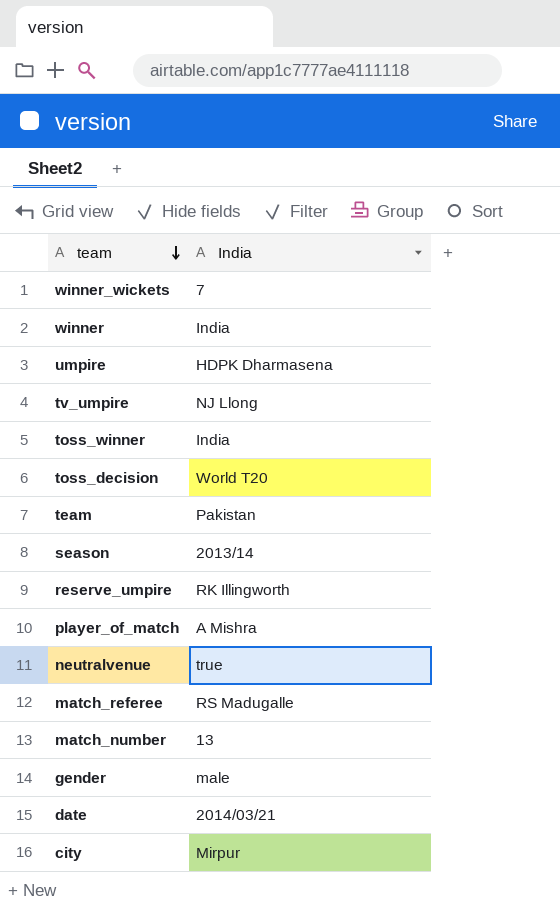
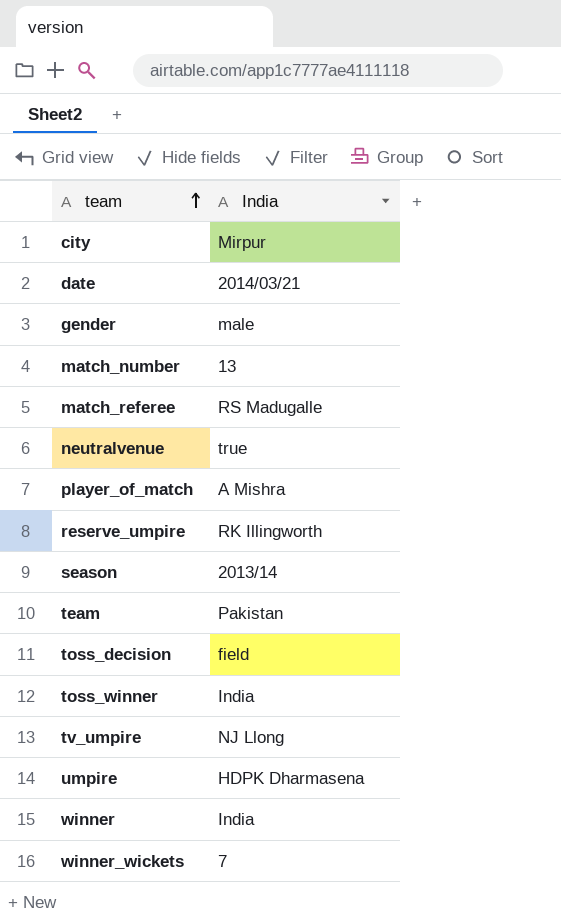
row order: team descending -> team ascending
toss_decision | India: World T20 -> field

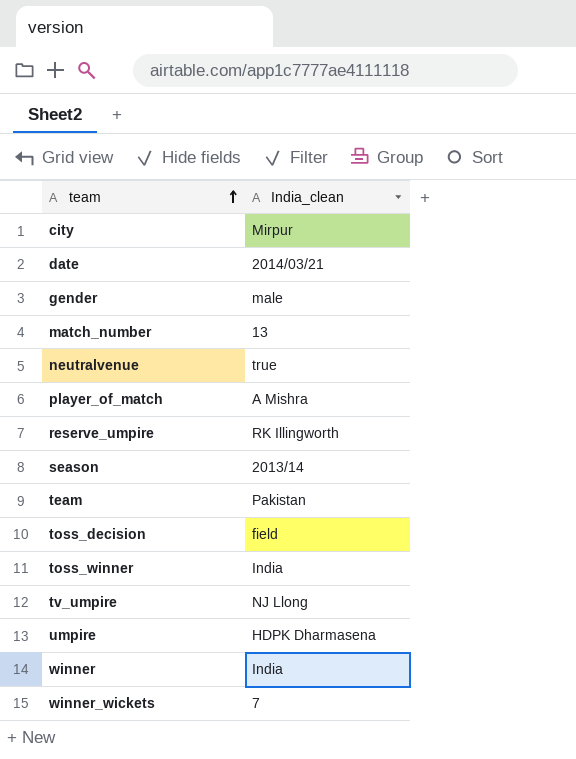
column name: India -> India_clean
row match_referee: RS Madugalle -> none

